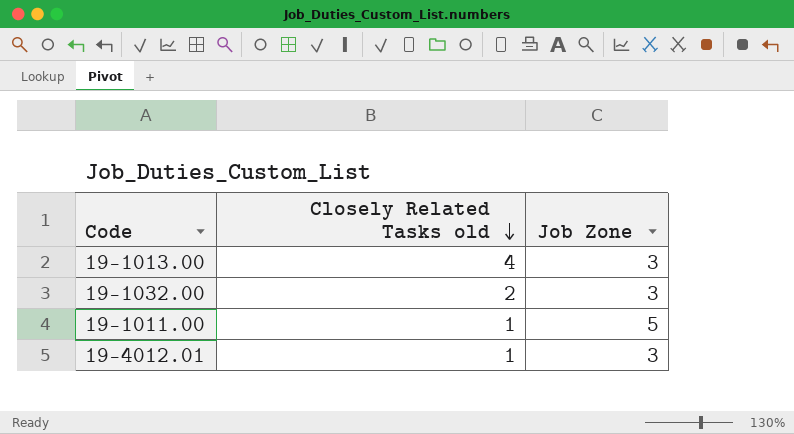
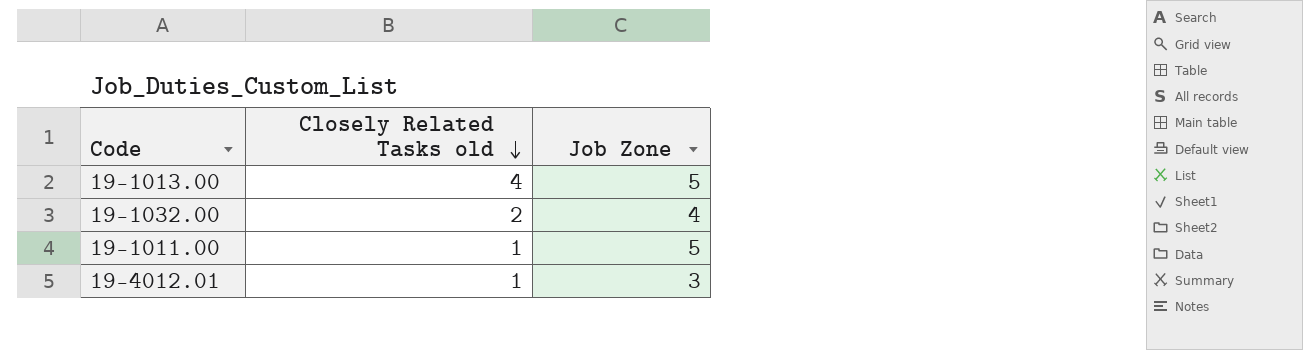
19-1013.00 | Job Zone: 3 -> 5
19-1032.00 | Job Zone: 3 -> 4

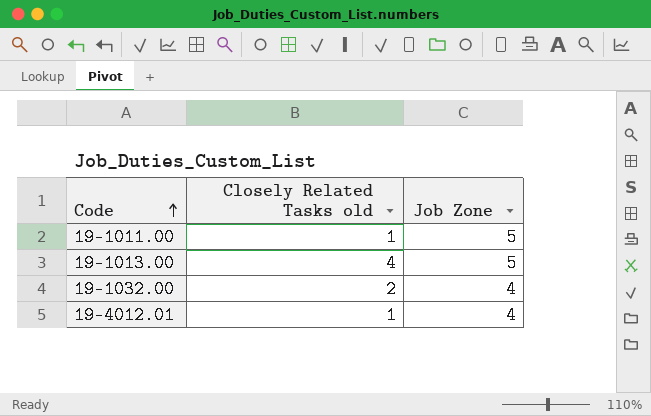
row order: Closely Related Tasks old descending -> Code ascending
19-4012.01 | Job Zone: 3 -> 4

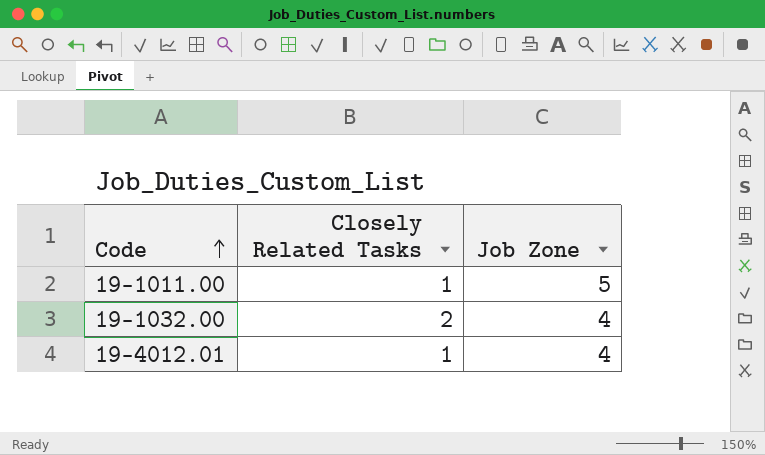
column name: Closely Related Tasks old -> Closely Related Tasks
row 19-1013.00: 4 | 5 -> none

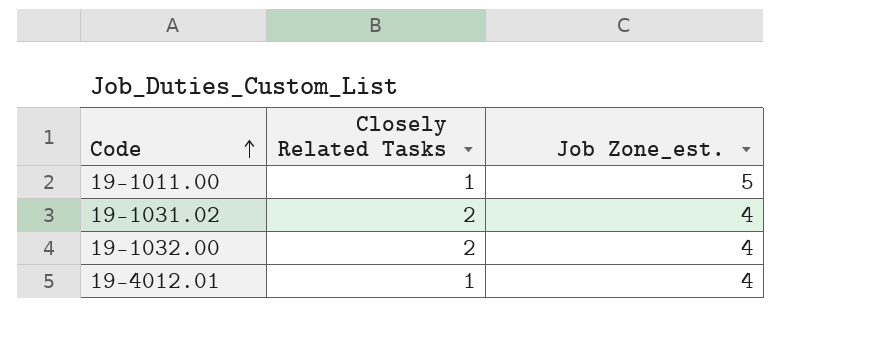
column name: Job Zone -> Job Zone_est.
row 19-1031.02: none -> 2 | 4

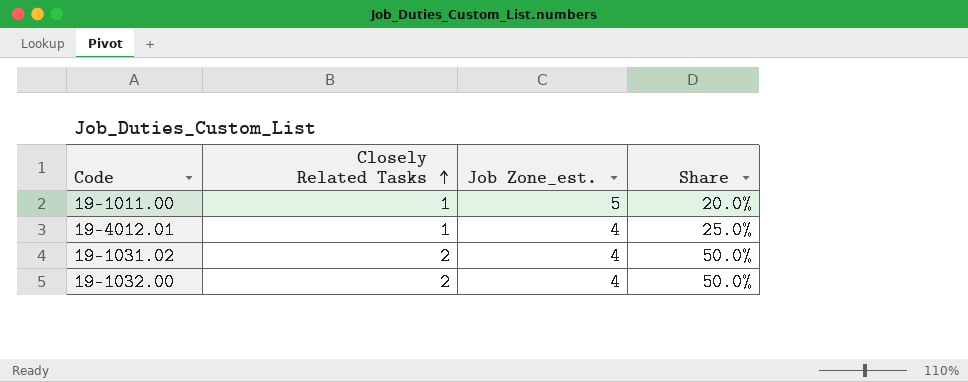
row order: Code ascending -> Closely Related Tasks ascending
column Share | formula: none -> [Closely Related Tasks] / [Job Zone_est.]

